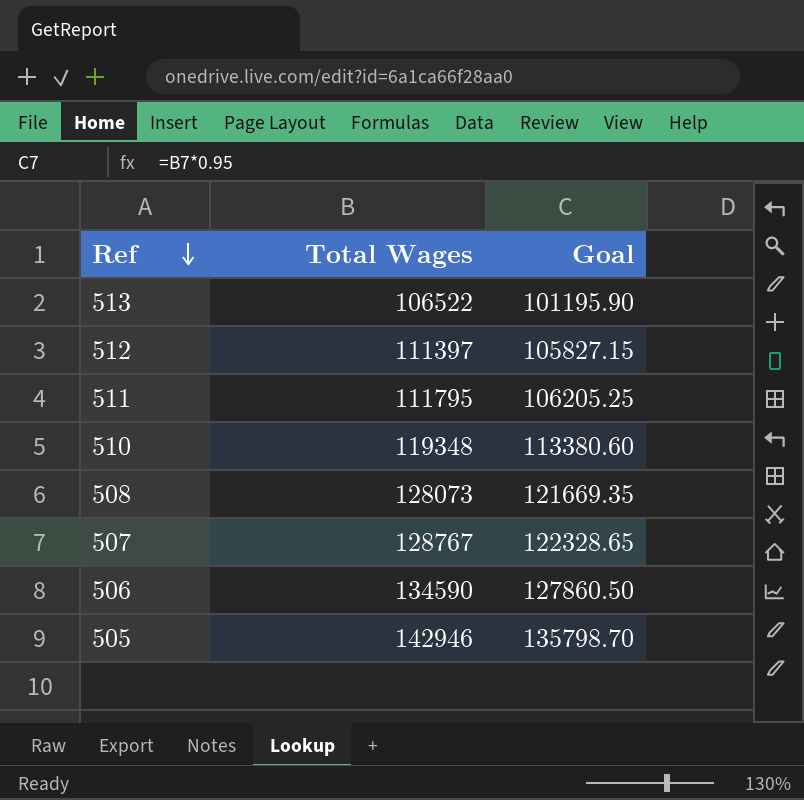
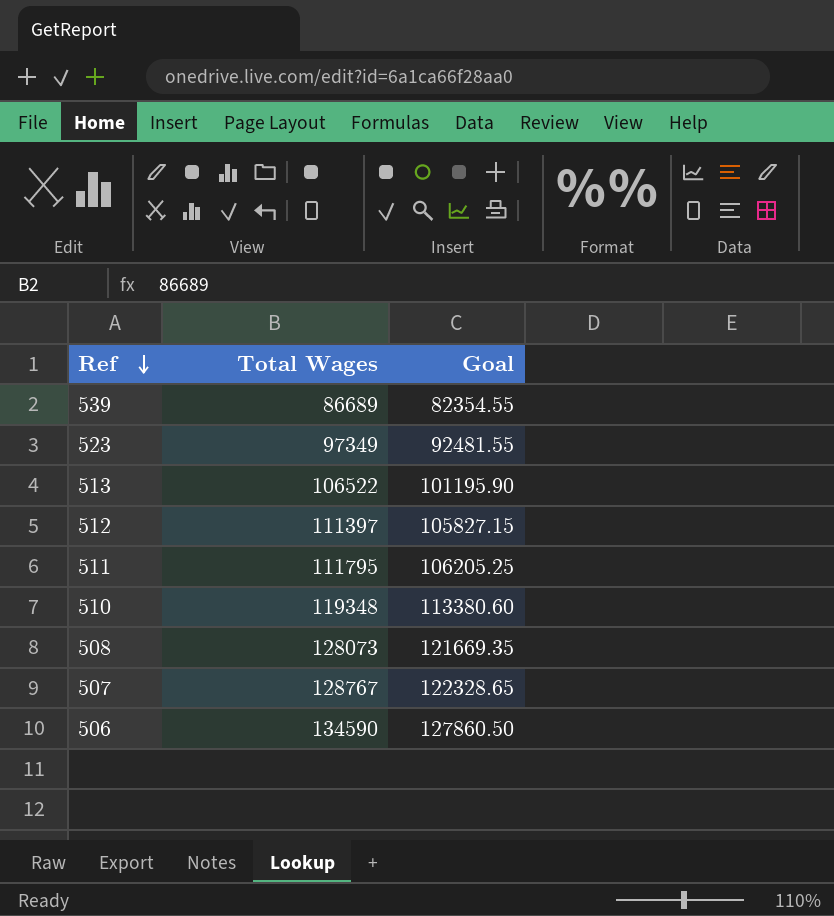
row 505: 142946 | 135798.70 -> none
row 539: none -> 86689 | 82354.55
row 523: none -> 97349 | 92481.55

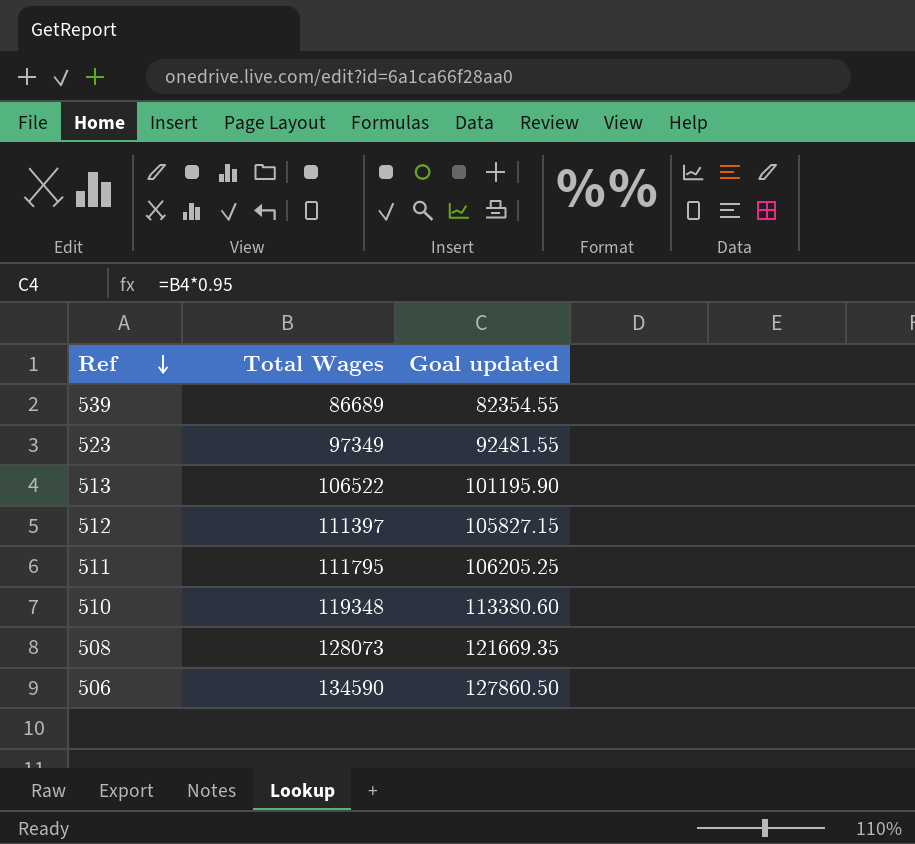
column name: Goal -> Goal updated
row 507: 128767 | 122328.65 -> none

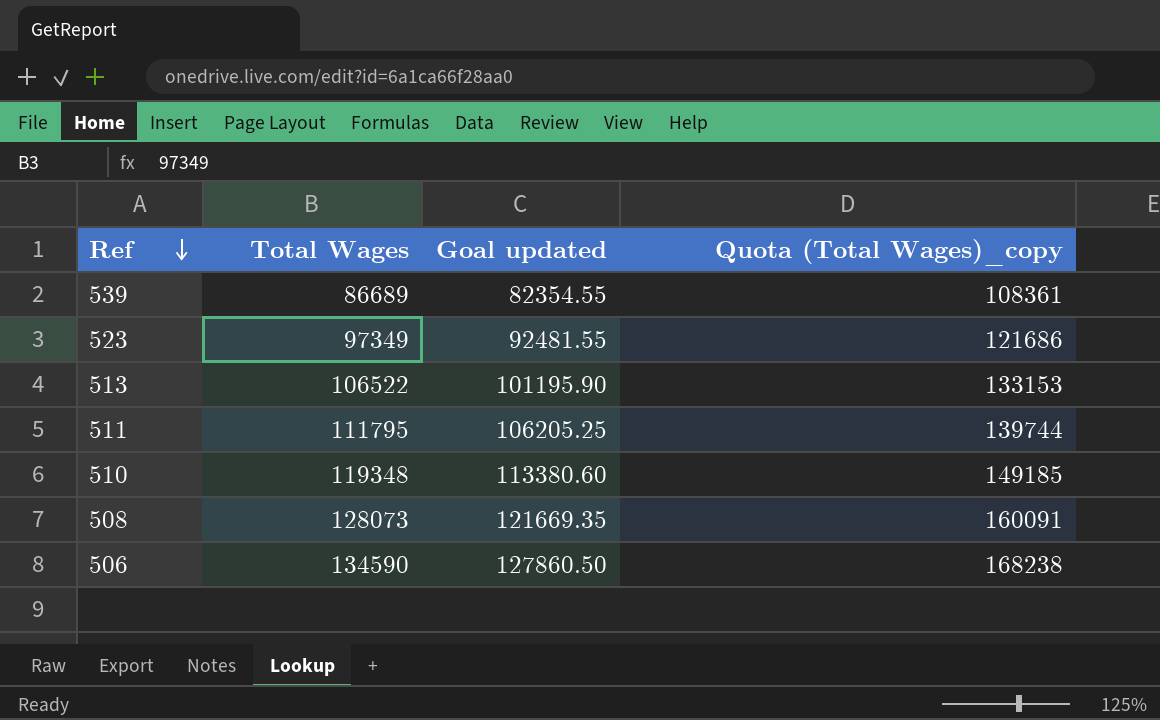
column Quota (Total Wages)_copy | formula: none -> [Total Wages] * 1.25
row 512: 111397 | 105827.15 -> none

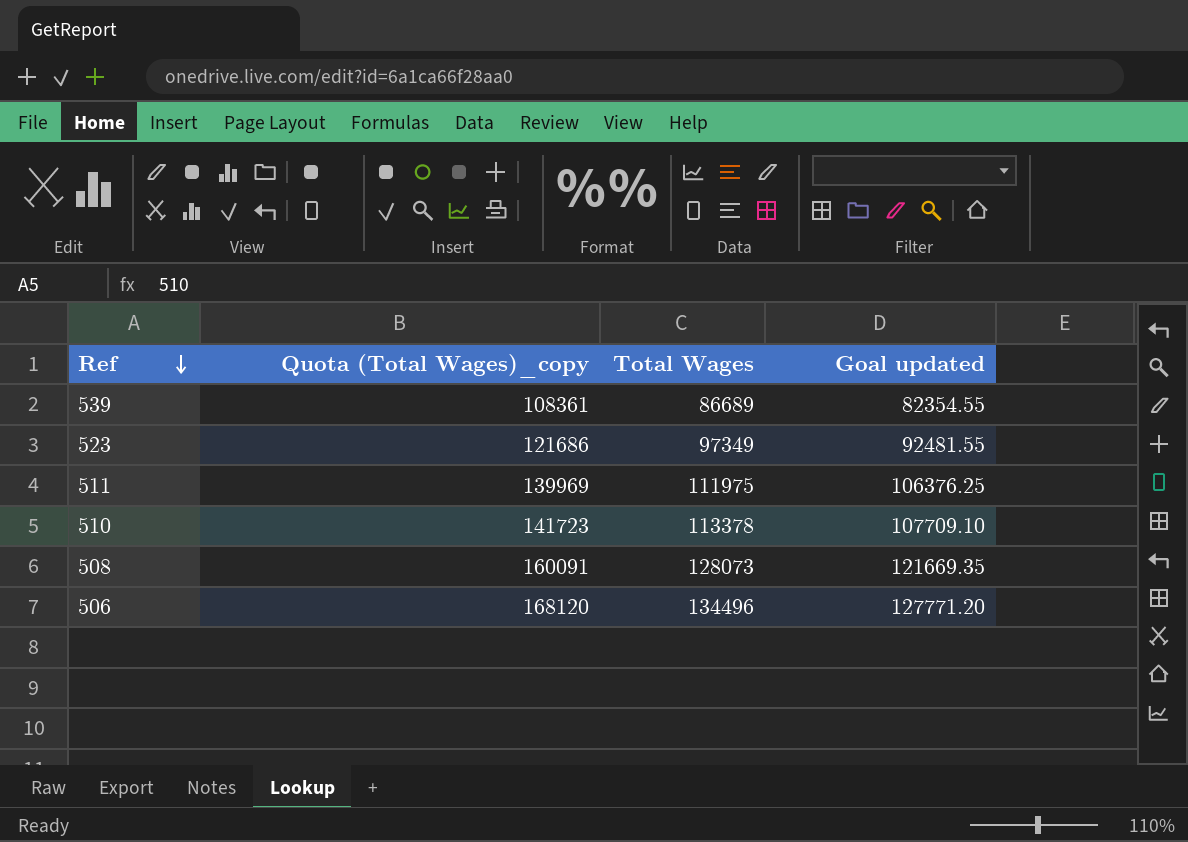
column Quota (Total Wages)_copy | position: 4 -> 2
row 513: 106522 | 101195.90 | 133153 -> none
511 | Quota (Total Wages)_copy: 139744 -> 139969
511 | Total Wages: 111795 -> 111975
511 | Goal updated: 106205.25 -> 106376.25
510 | Quota (Total Wages)_copy: 149185 -> 141723
510 | Total Wages: 119348 -> 113378
510 | Goal updated: 113380.60 -> 107709.10
506 | Quota (Total Wages)_copy: 168238 -> 168120
506 | Total Wages: 134590 -> 134496
506 | Goal updated: 127860.50 -> 127771.20

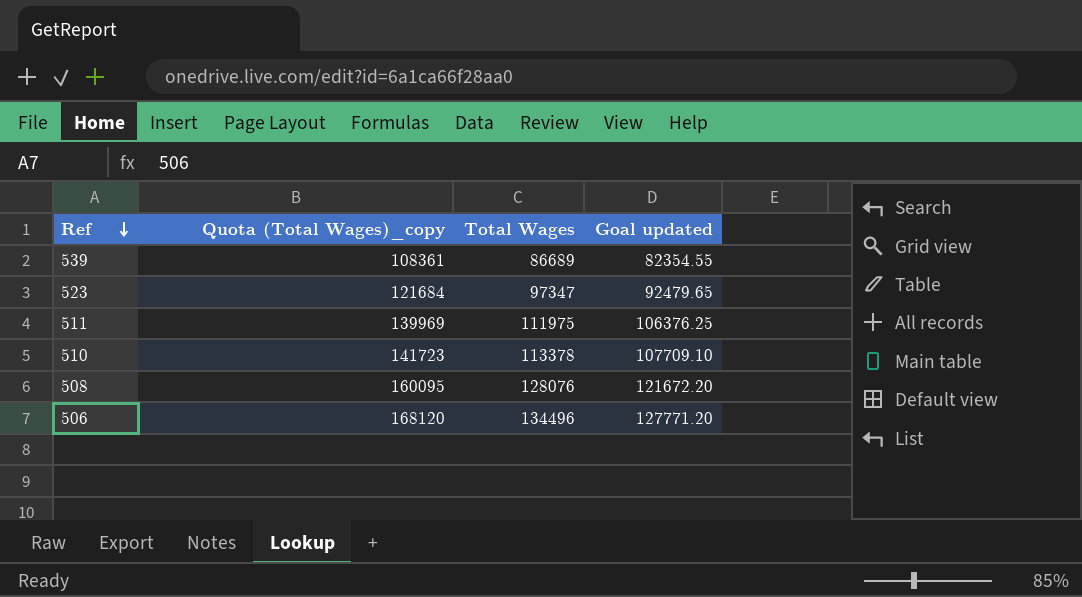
523 | Quota (Total Wages)_copy: 121686 -> 121684
523 | Total Wages: 97349 -> 97347
523 | Goal updated: 92481.55 -> 92479.65
508 | Quota (Total Wages)_copy: 160091 -> 160095
508 | Total Wages: 128073 -> 128076
508 | Goal updated: 121669.35 -> 121672.20

